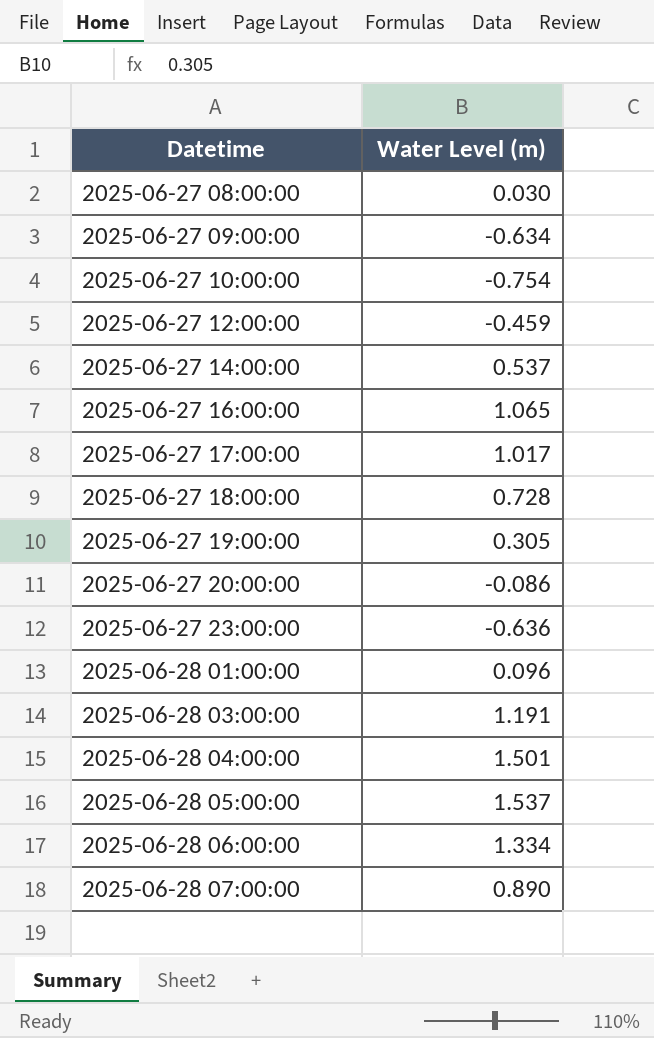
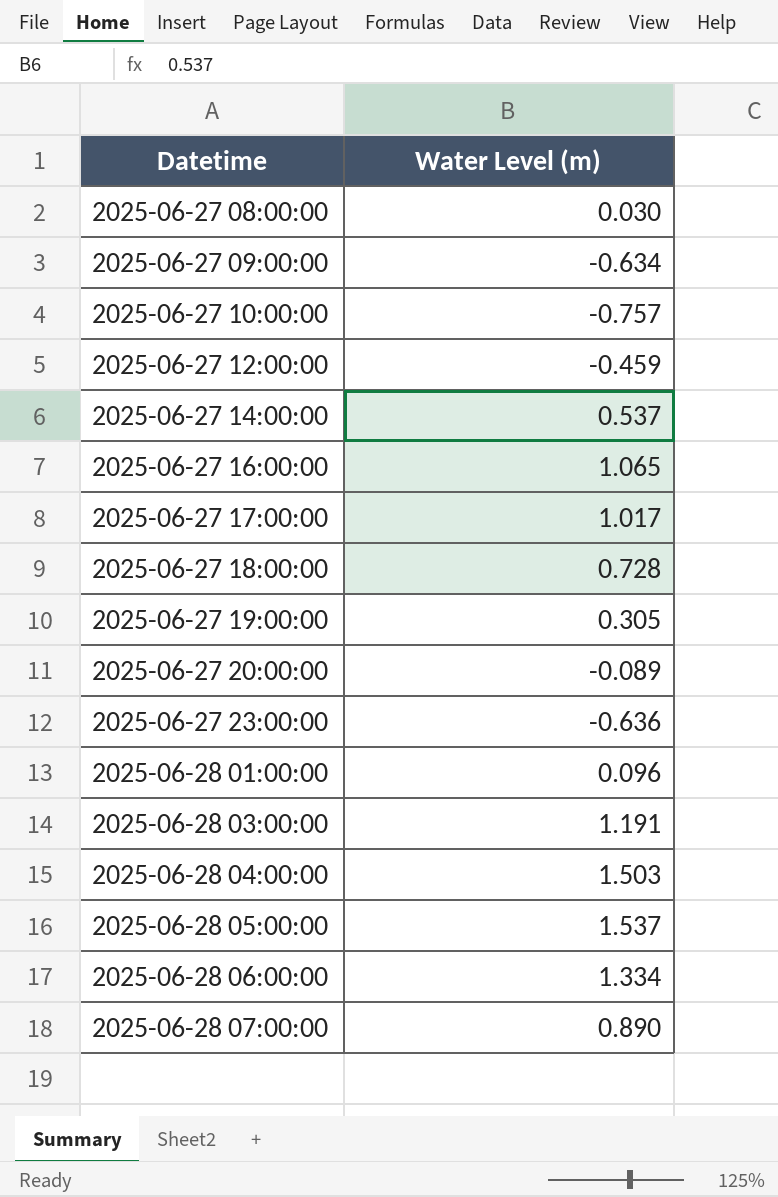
2025-06-27 10:00:00 | Water Level (m): -0.754 -> -0.757
2025-06-27 20:00:00 | Water Level (m): -0.086 -> -0.089
2025-06-28 04:00:00 | Water Level (m): 1.501 -> 1.503

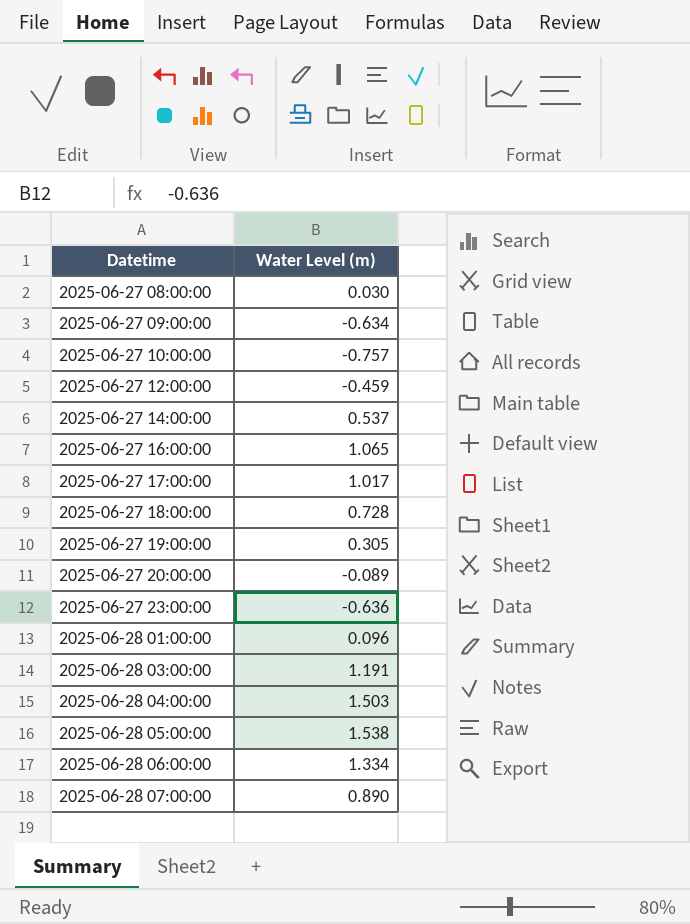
2025-06-28 05:00:00 | Water Level (m): 1.537 -> 1.538

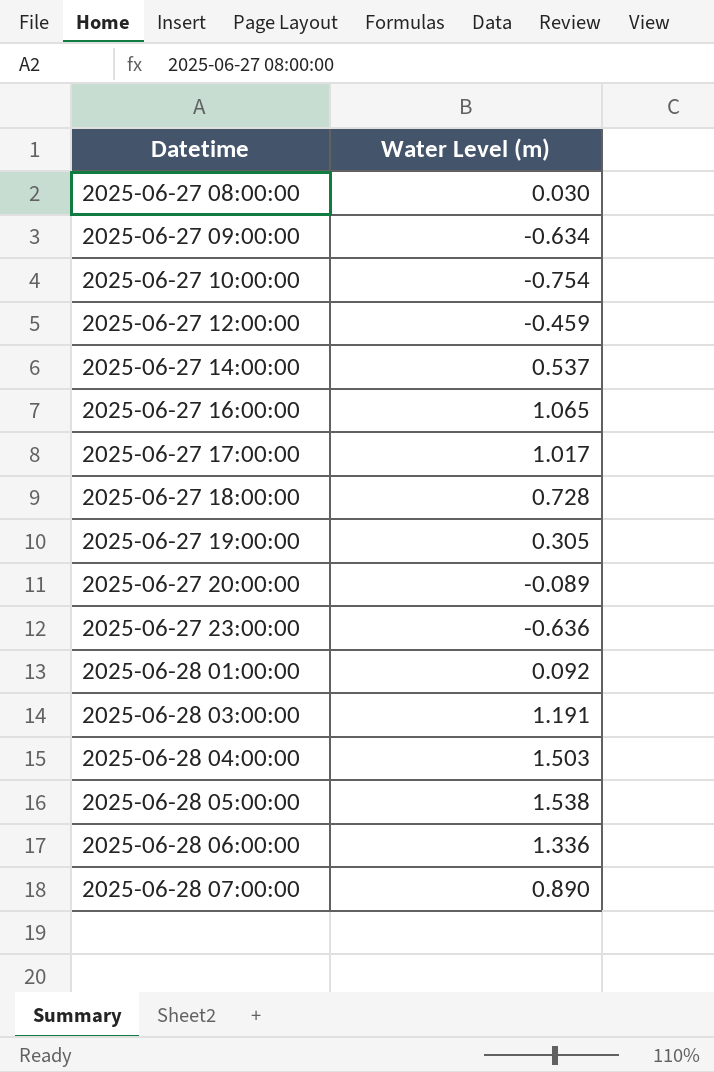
2025-06-27 10:00:00 | Water Level (m): -0.757 -> -0.754
2025-06-28 01:00:00 | Water Level (m): 0.096 -> 0.092
2025-06-28 06:00:00 | Water Level (m): 1.334 -> 1.336

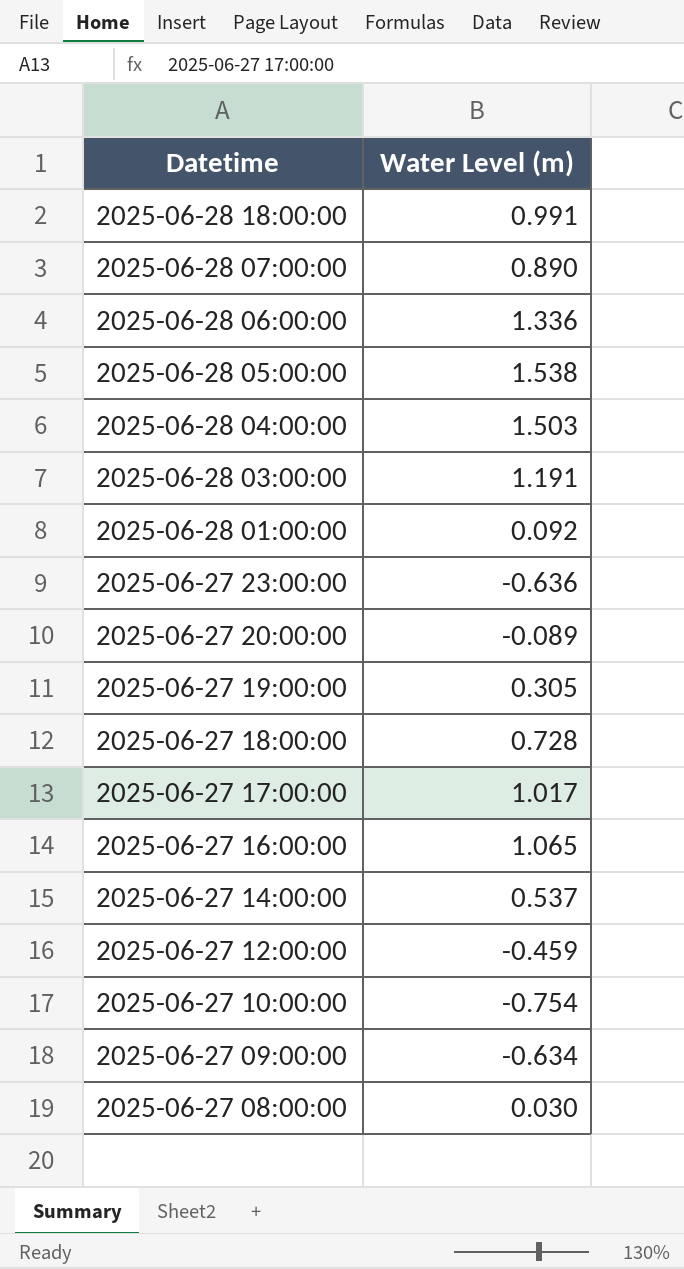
row order: Datetime ascending -> Datetime descending
row 2025-06-28 18:00:00: none -> 0.991

